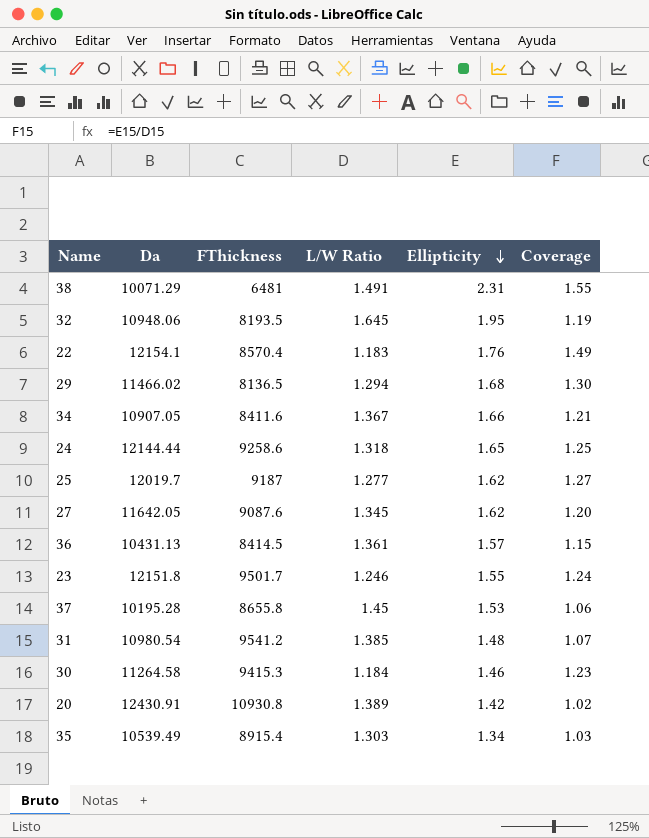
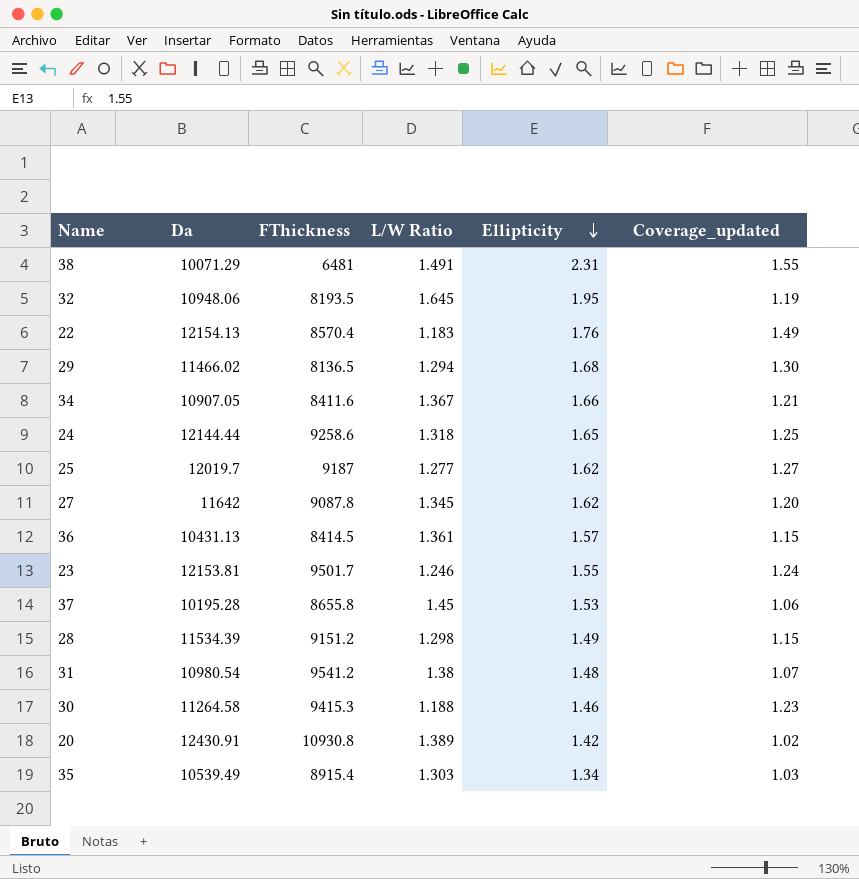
column name: Coverage -> Coverage_updated
22 | Da: 12154.1 -> 12154.13
27 | Da: 11642.05 -> 11642
27 | FThickness: 9087.6 -> 9087.8
23 | Da: 12151.8 -> 12153.81
row 28: none -> 11534.39 | 9151.2 | 1.298 | 1.49 | 1.15
31 | L/W Ratio: 1.385 -> 1.38
30 | L/W Ratio: 1.184 -> 1.188

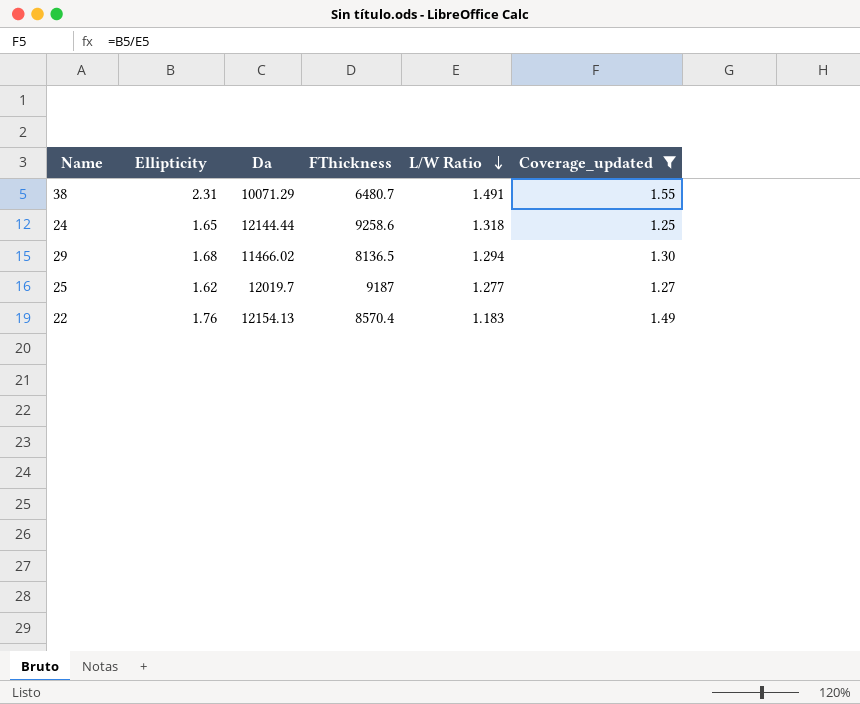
filter: none -> Coverage_updated >= 1.25
row order: Ellipticity descending -> L/W Ratio descending
column Ellipticity | position: 5 -> 2
38 | FThickness: 6481 -> 6480.7

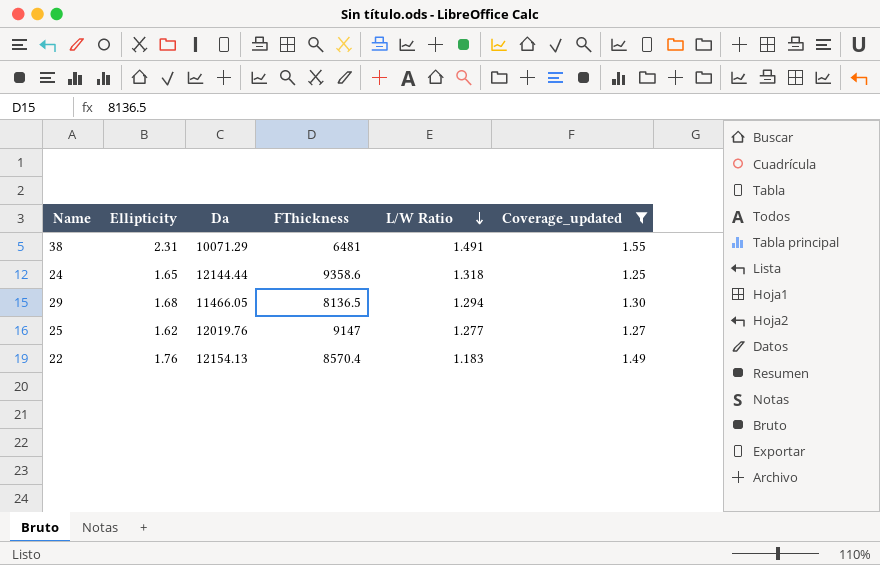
38 | FThickness: 6480.7 -> 6481
24 | FThickness: 9258.6 -> 9358.6
29 | Da: 11466.02 -> 11466.05
25 | Da: 12019.7 -> 12019.76
25 | FThickness: 9187 -> 9147

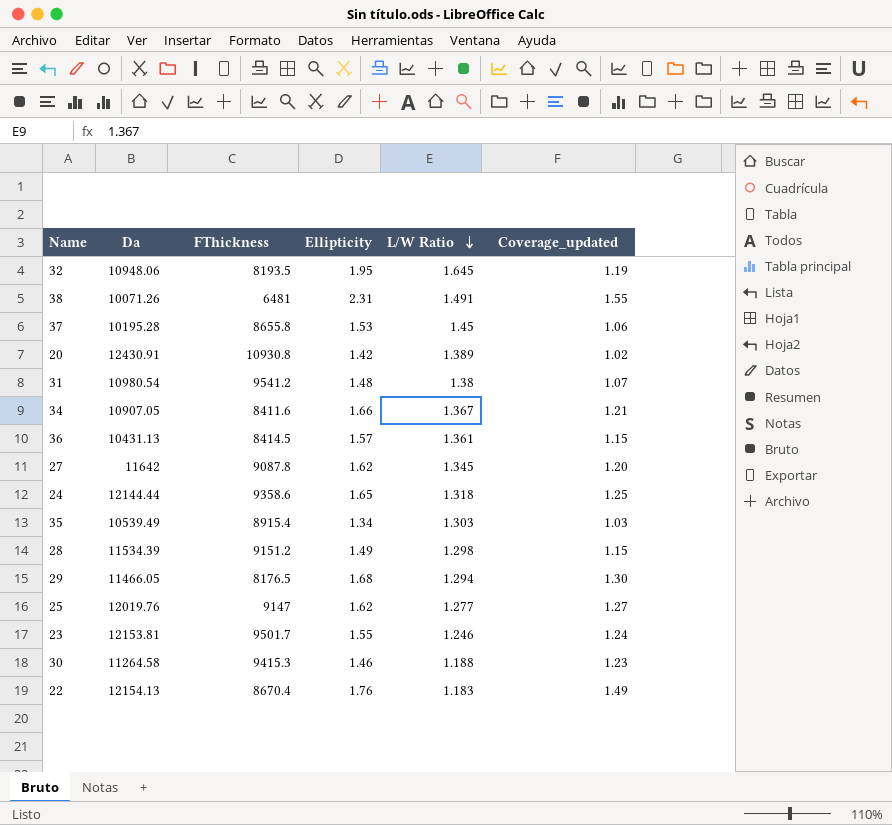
filter: Coverage_updated >= 1.25 -> none
column Ellipticity | position: 2 -> 4
38 | Da: 10071.29 -> 10071.26
29 | FThickness: 8136.5 -> 8176.5
22 | FThickness: 8570.4 -> 8670.4

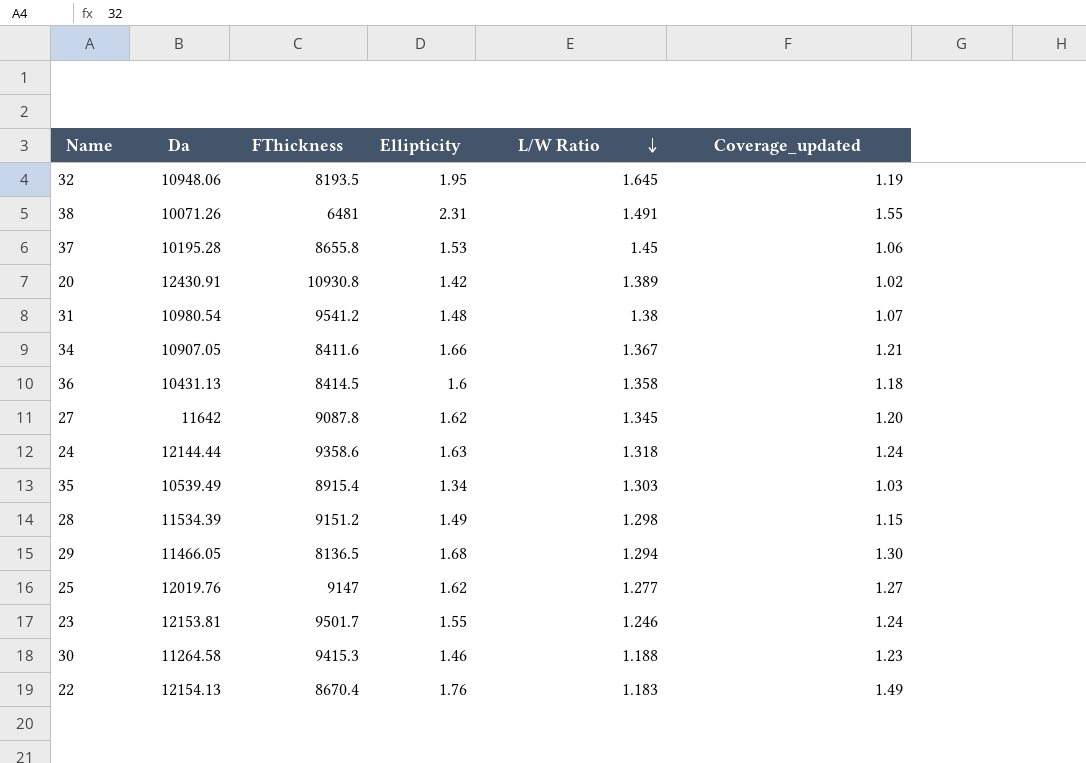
36 | Ellipticity: 1.57 -> 1.6
36 | L/W Ratio: 1.361 -> 1.358
36 | Coverage_updated: 1.15 -> 1.18
24 | Ellipticity: 1.65 -> 1.63
24 | Coverage_updated: 1.25 -> 1.24
29 | FThickness: 8176.5 -> 8136.5

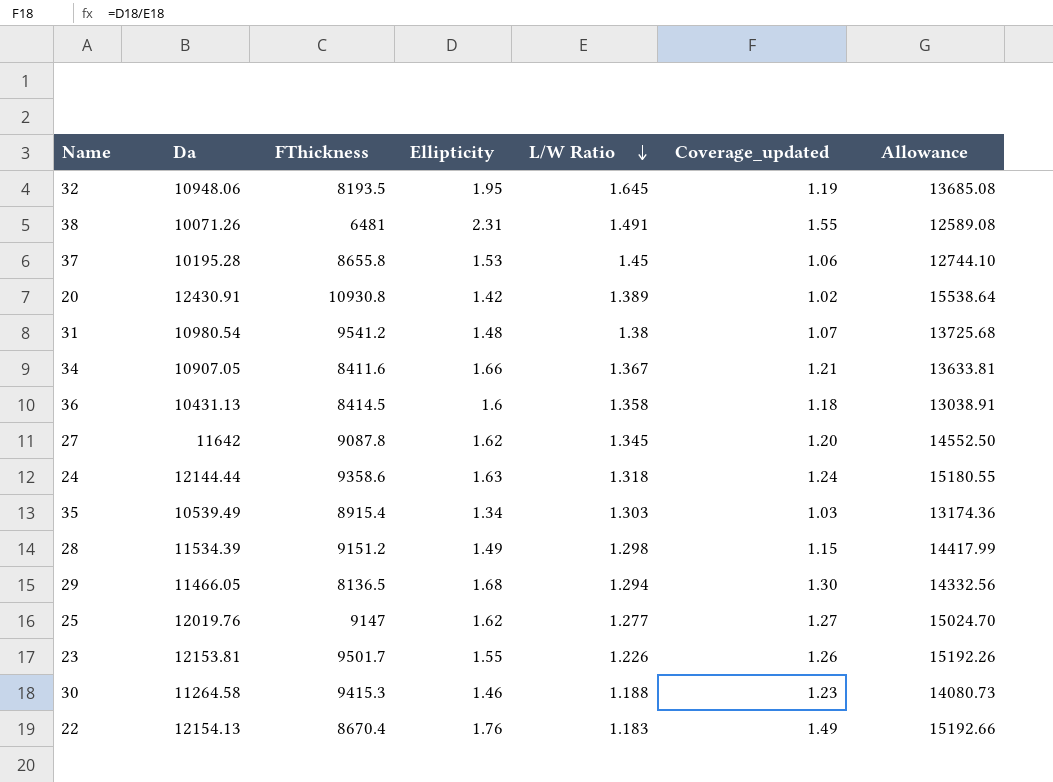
column Allowance | formula: none -> [Da] * 1.25
23 | L/W Ratio: 1.246 -> 1.226
23 | Coverage_updated: 1.24 -> 1.26

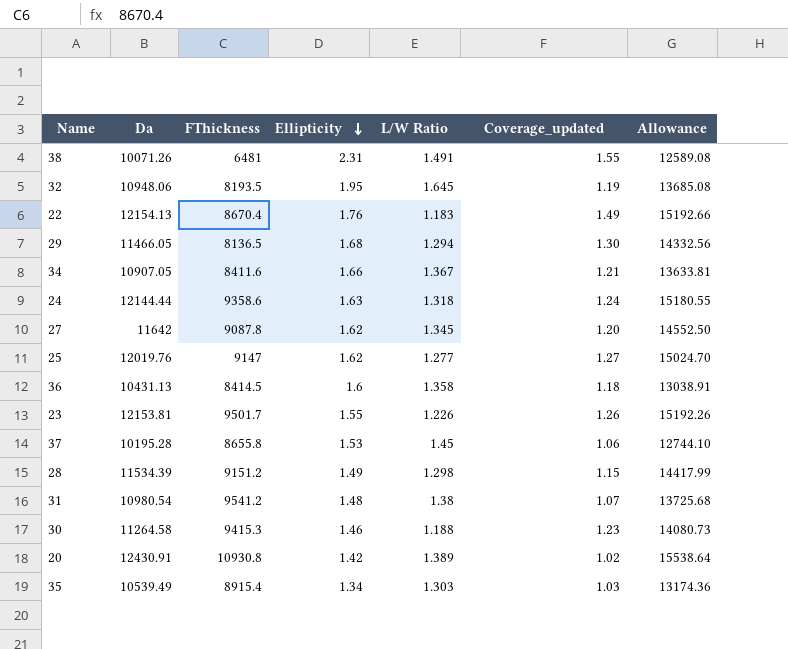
row order: L/W Ratio descending -> Ellipticity descending

